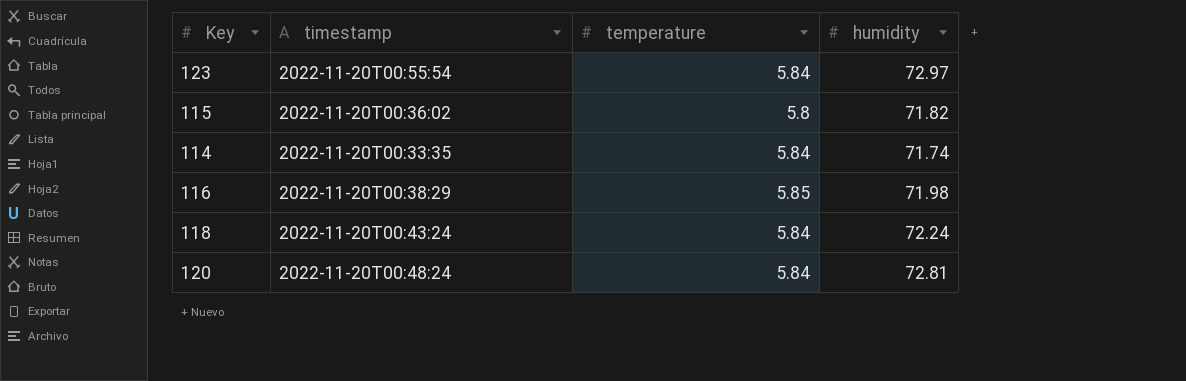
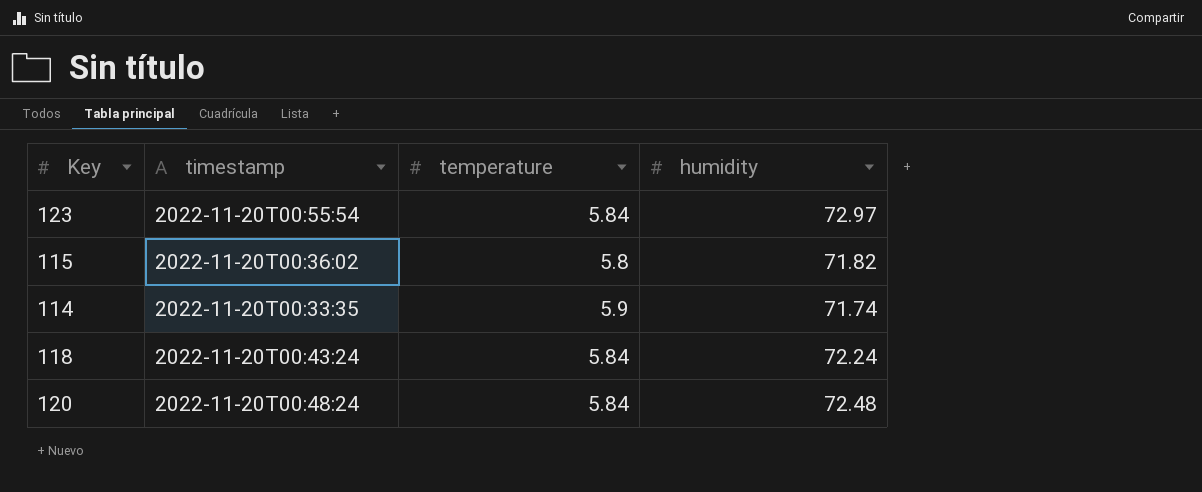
row 116: 2022-11-20T00:38:29 | 5.85 | 71.98 -> none
114 | temperature: 5.84 -> 5.9
120 | humidity: 72.81 -> 72.48

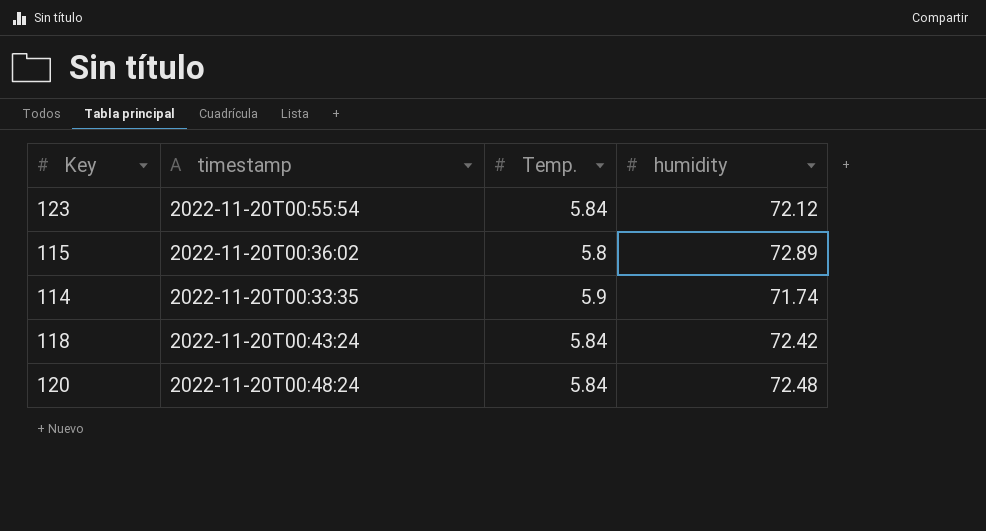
column name: temperature -> Temp.
123 | humidity: 72.97 -> 72.12
115 | humidity: 71.82 -> 72.89
118 | humidity: 72.24 -> 72.42

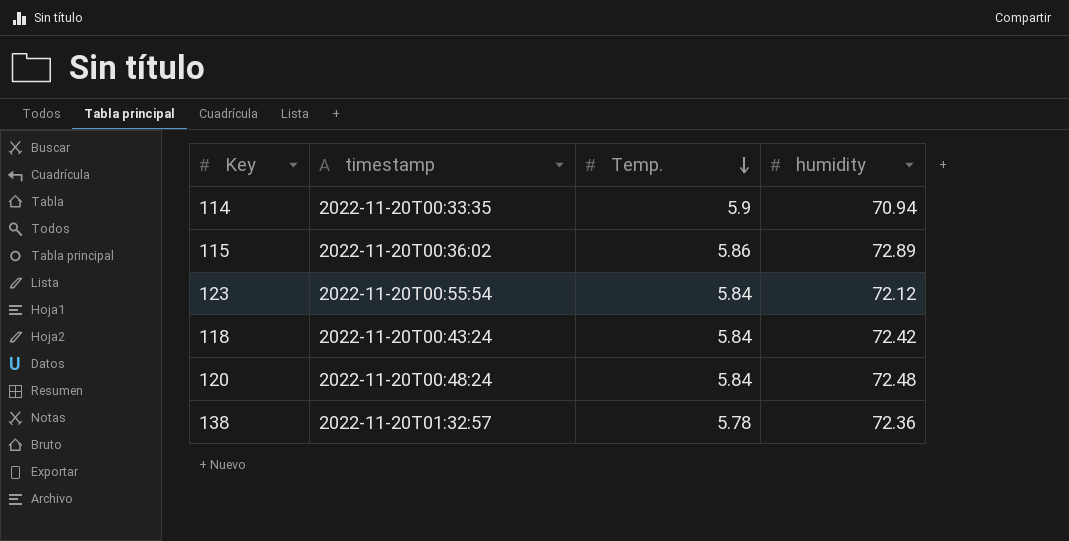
row order: none -> Temp. descending
114 | humidity: 71.74 -> 70.94
115 | Temp.: 5.8 -> 5.86
row 138: none -> 2022-11-20T01:32:57 | 5.78 | 72.36

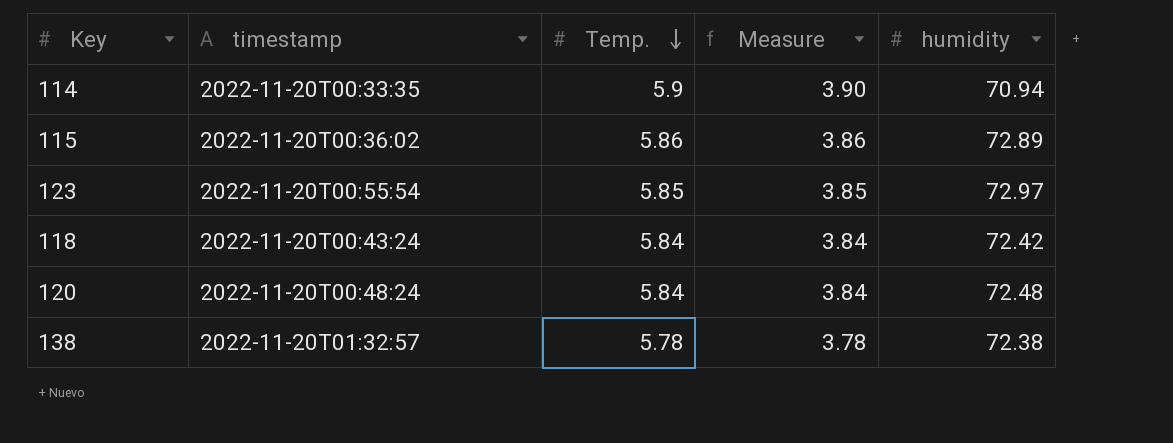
column Measure | formula: none -> [Temp.] - 2
123 | Temp.: 5.84 -> 5.85
123 | humidity: 72.12 -> 72.97
138 | humidity: 72.36 -> 72.38

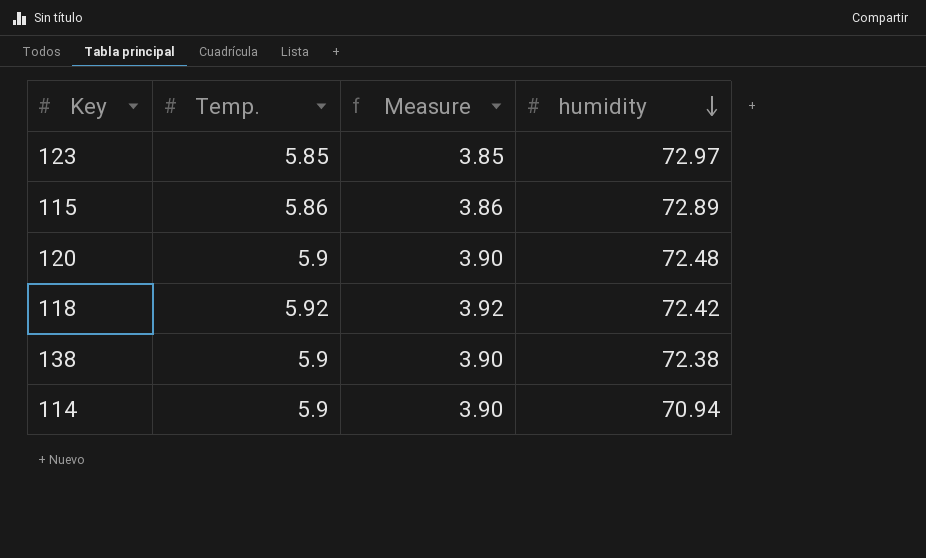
row order: Temp. descending -> humidity descending
column timestamp | position: 2 -> none
120 | Temp.: 5.84 -> 5.9
120 | Measure: 3.84 -> 3.90
118 | Temp.: 5.84 -> 5.92
118 | Measure: 3.84 -> 3.92
138 | Temp.: 5.78 -> 5.9
138 | Measure: 3.78 -> 3.90

